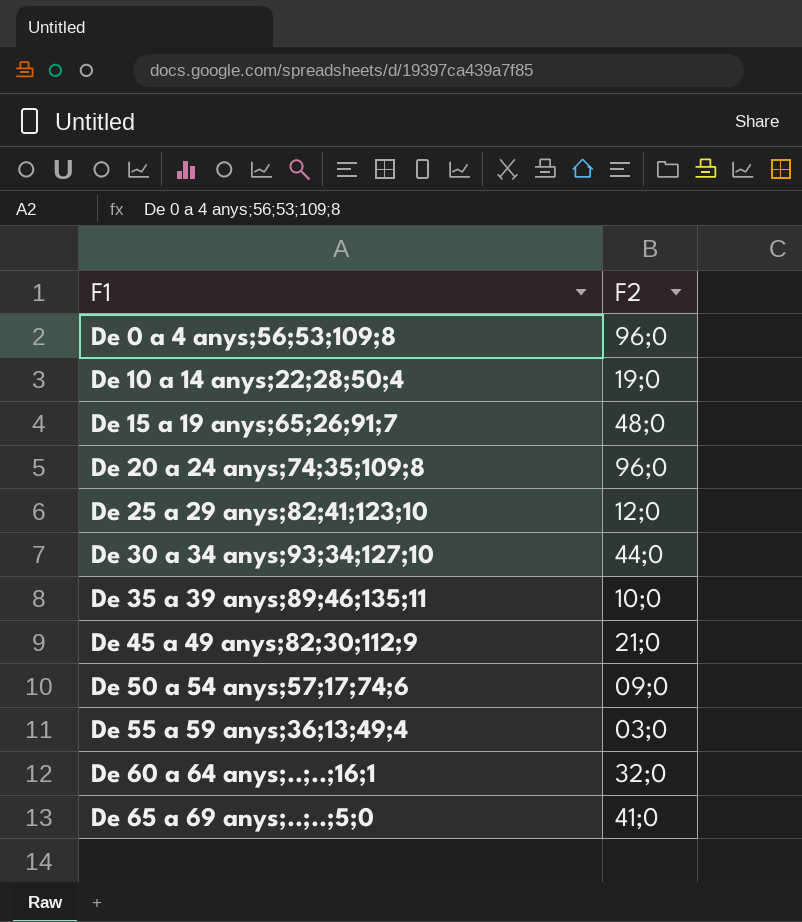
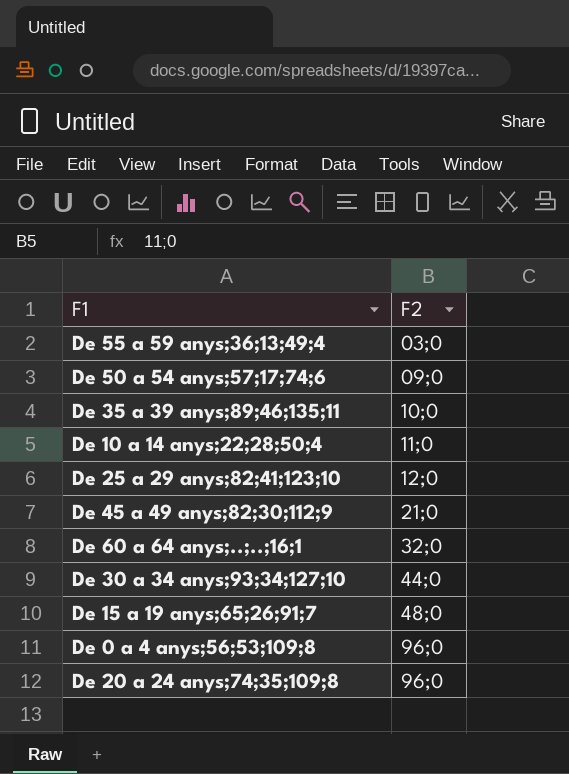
row order: F1 ascending -> F2 ascending
row De 65 a 69 anys;..;..;5;0: 41;0 -> none
De 10 a 14 anys;22;28;50;4 | F2: 19;0 -> 11;0

